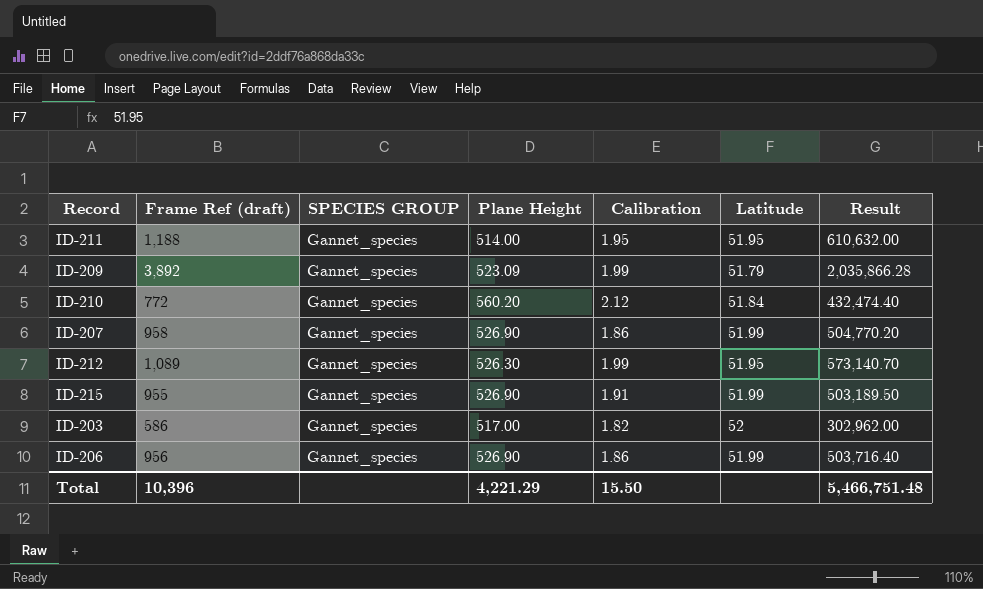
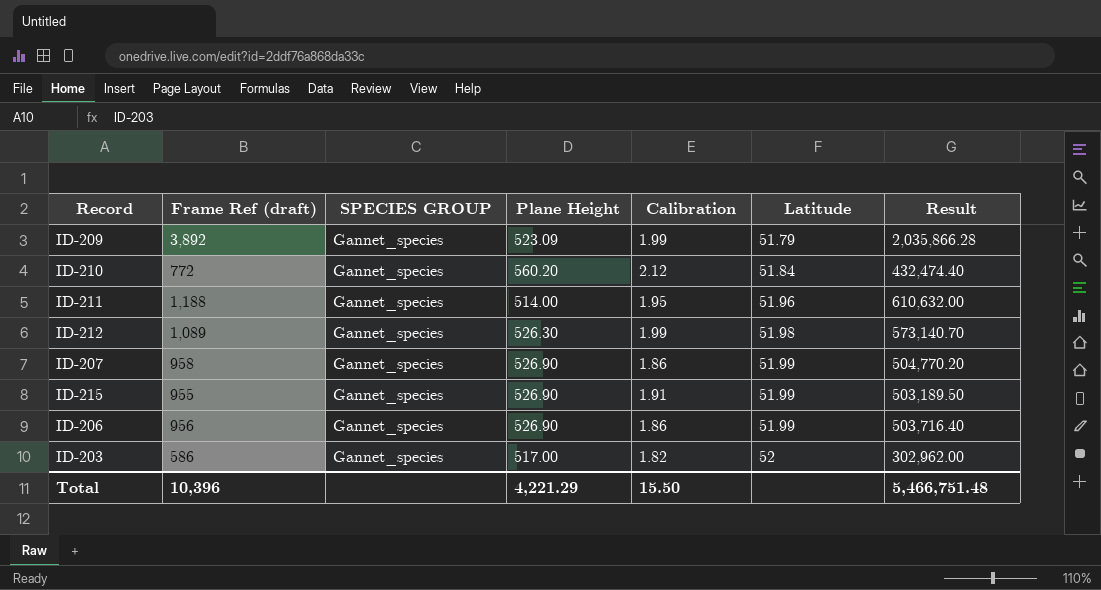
row order: none -> Latitude ascending
ID-211 | Latitude: 51.95 -> 51.96
ID-212 | Latitude: 51.95 -> 51.98

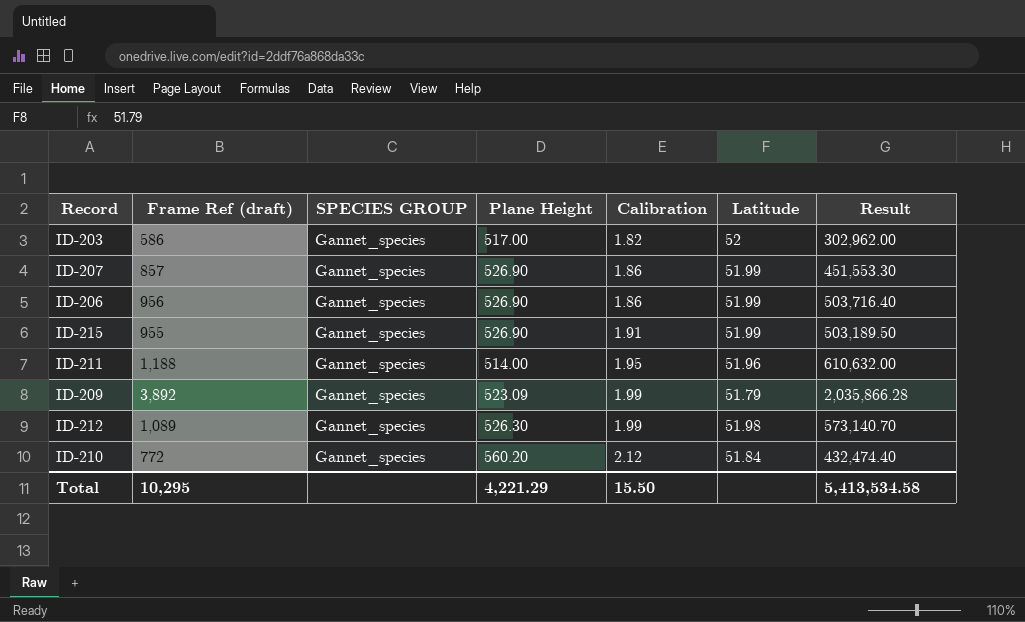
row order: Latitude ascending -> Calibration ascending
ID-207 | Frame Ref (draft): 958 -> 857
ID-207 | Result: 504,770.20 -> 451,553.30
Total | Frame Ref (draft): 10,396 -> 10,295
Total | Result: 5,466,751.48 -> 5,413,534.58

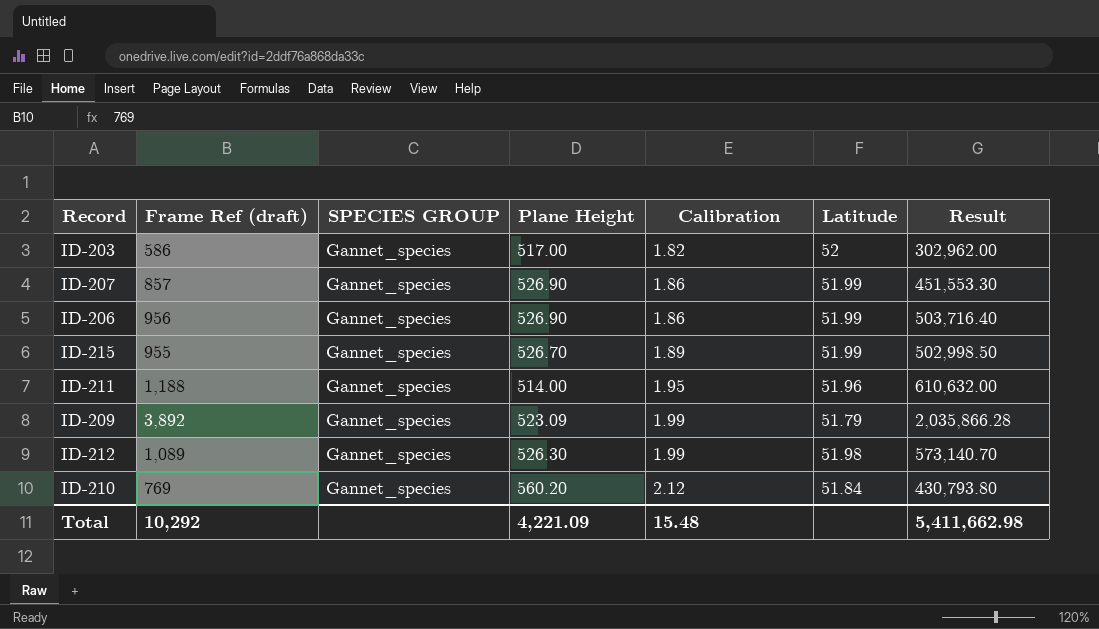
ID-215 | Plane Height: 526.90 -> 526.70
ID-215 | Calibration: 1.91 -> 1.89
ID-215 | Result: 503,189.50 -> 502,998.50
ID-210 | Frame Ref (draft): 772 -> 769
ID-210 | Result: 432,474.40 -> 430,793.80
Total | Frame Ref (draft): 10,295 -> 10,292
Total | Plane Height: 4,221.29 -> 4,221.09
Total | Calibration: 15.50 -> 15.48
Total | Result: 5,413,534.58 -> 5,411,662.98

